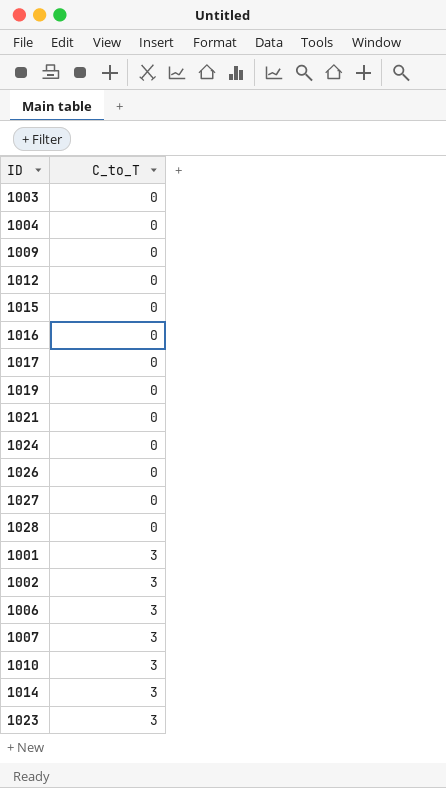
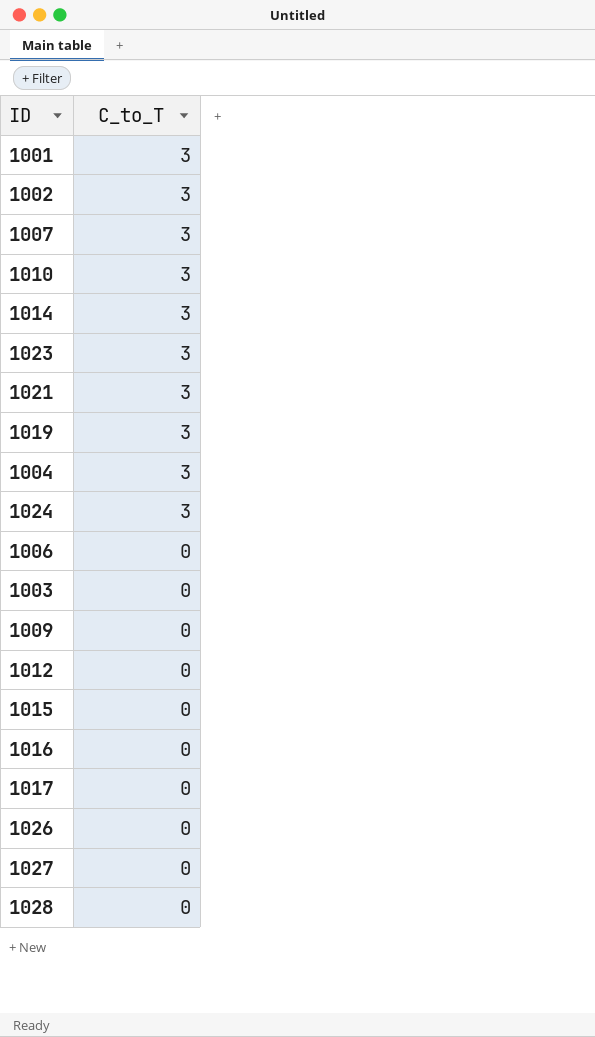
row order: C_to_T ascending -> C_to_T descending
1021 | C_to_T: 0 -> 3
1019 | C_to_T: 0 -> 3
1004 | C_to_T: 0 -> 3
1024 | C_to_T: 0 -> 3
1006 | C_to_T: 3 -> 0

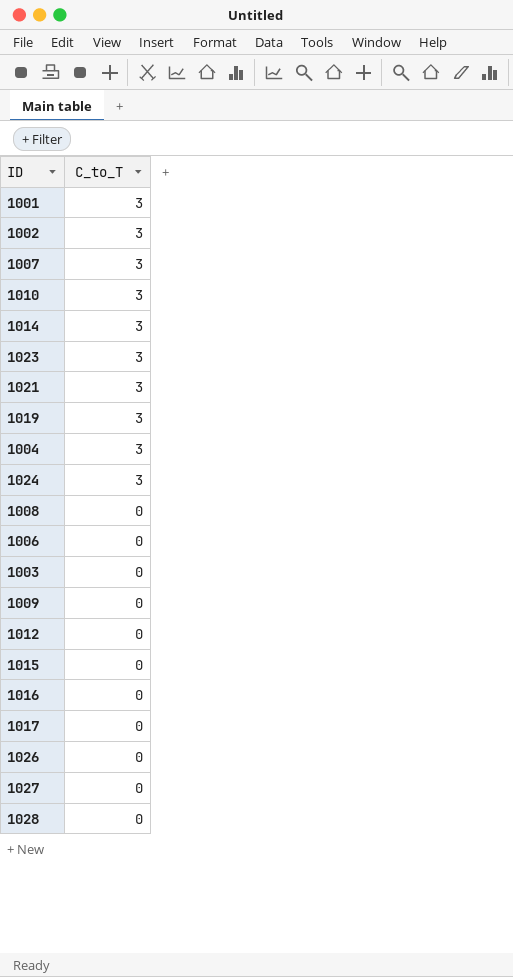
row 1008: none -> 0

